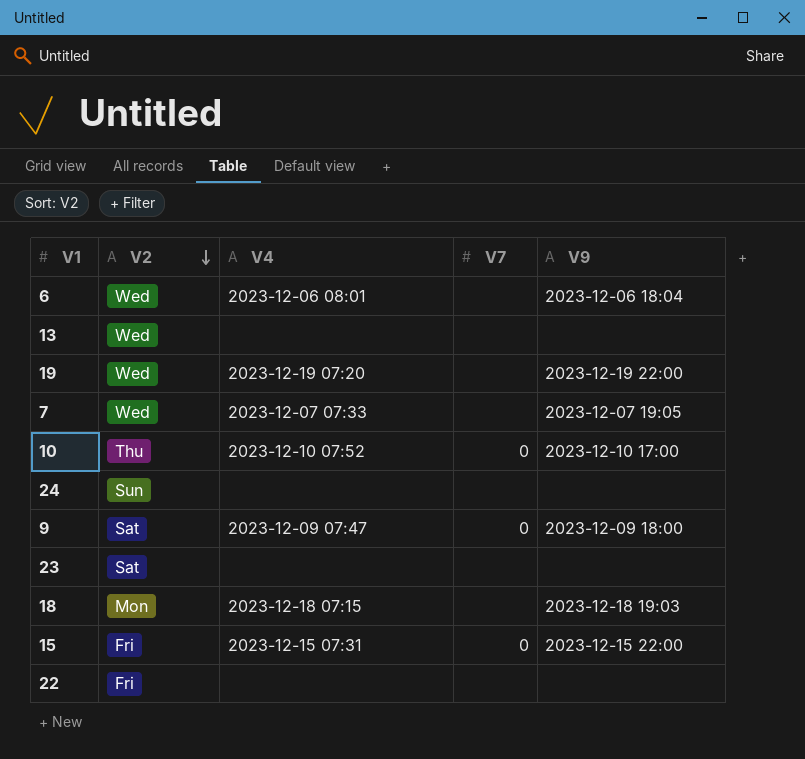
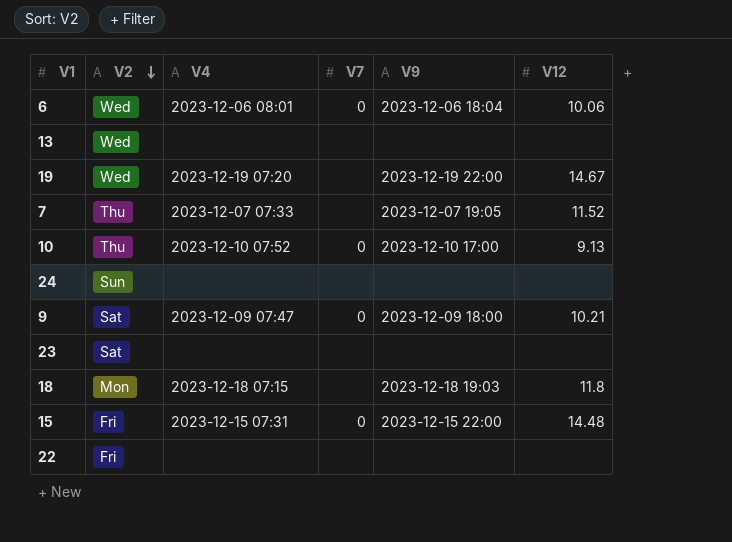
column V12 | position: none -> 6
6 | V7: none -> 0
7 | V2: Wed -> Thu

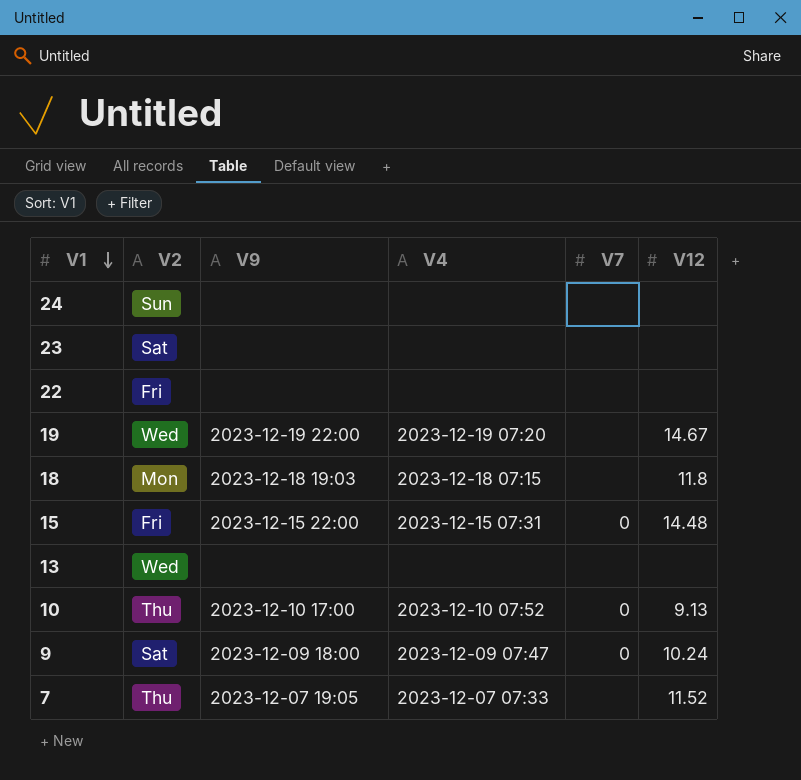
row order: V2 descending -> V1 descending
column V9 | position: 5 -> 3
row 6: Wed | 2023-12-06 08:01 | 0 | 2023-12-06 18:04 | 10.06 -> none
9 | V12: 10.21 -> 10.24

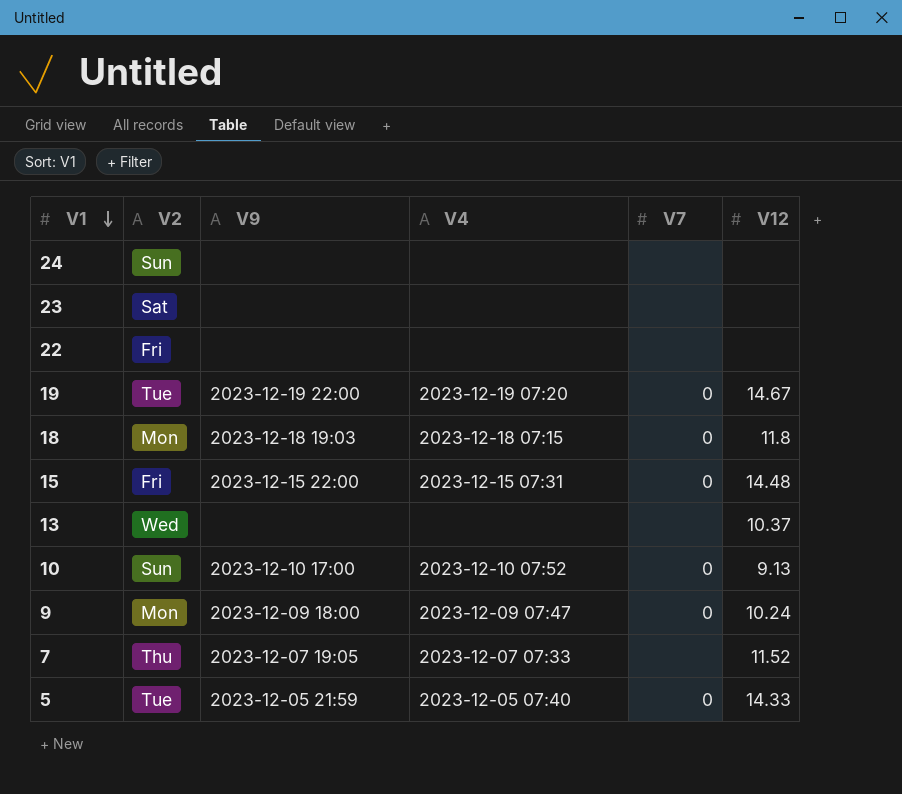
19 | V2: Wed -> Tue
19 | V7: none -> 0
18 | V7: none -> 0
13 | V12: none -> 10.37
10 | V2: Thu -> Sun
9 | V2: Sat -> Mon
row 5: none -> Tue | 2023-12-05 21:59 | 2023-12-05 07:40 | 0 | 14.33

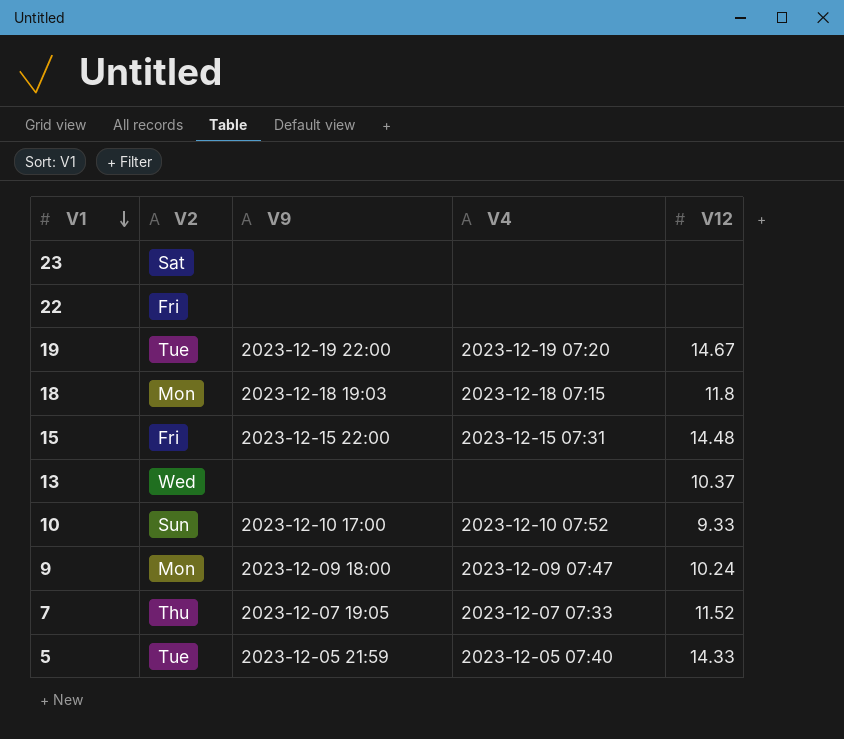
column V7 | position: 5 -> none
row 24: Sun | none | none | none | none -> none
10 | V12: 9.13 -> 9.33

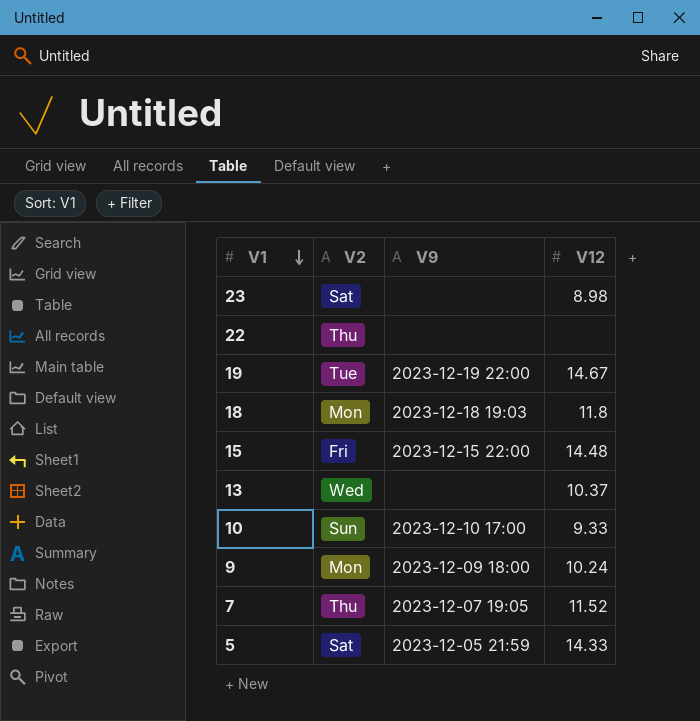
column V4 | position: 4 -> none
23 | V12: none -> 8.98
22 | V2: Fri -> Thu
5 | V2: Tue -> Sat

